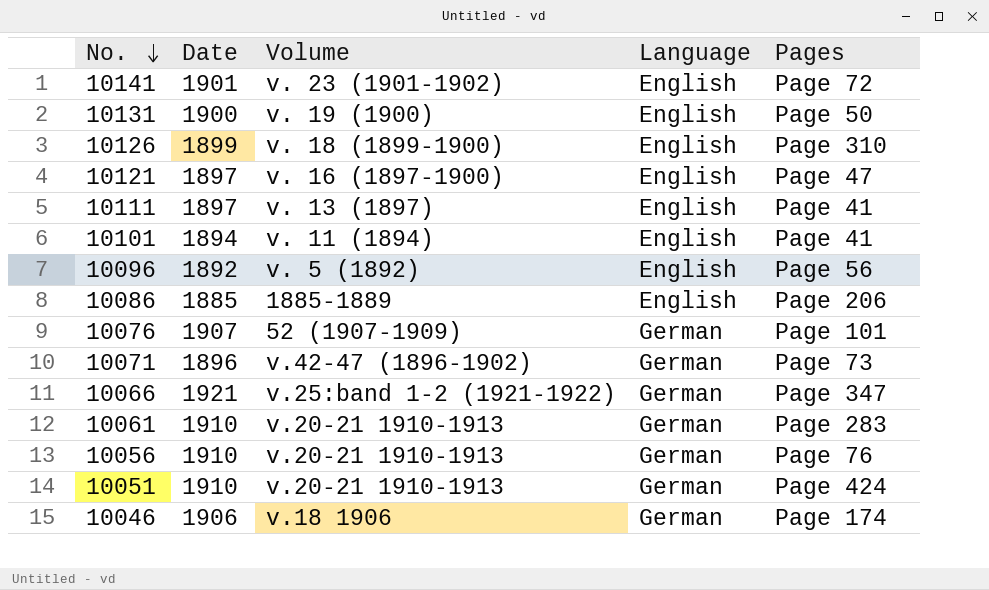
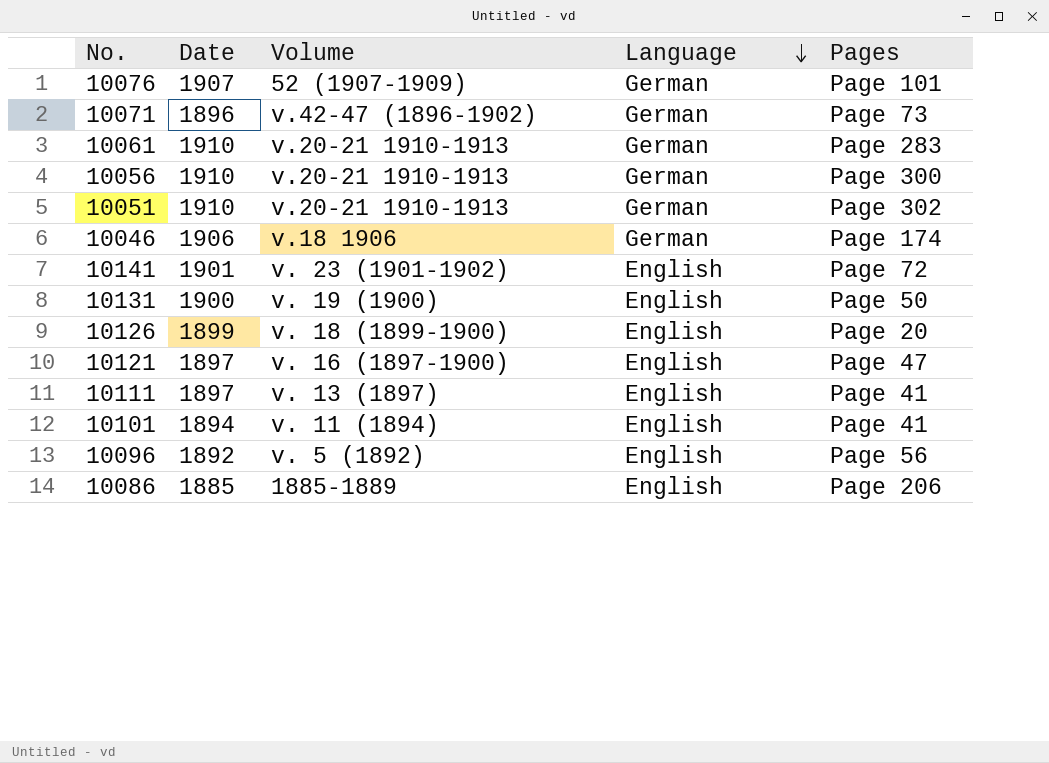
row order: No. descending -> Language descending
row 10066: 1921 | v.25:band 1-2 (1921-1922) | German | Page 347 -> none
10056 | Pages: Page 76 -> Page 300
10051 | Pages: Page 424 -> Page 302
10126 | Pages: Page 310 -> Page 20

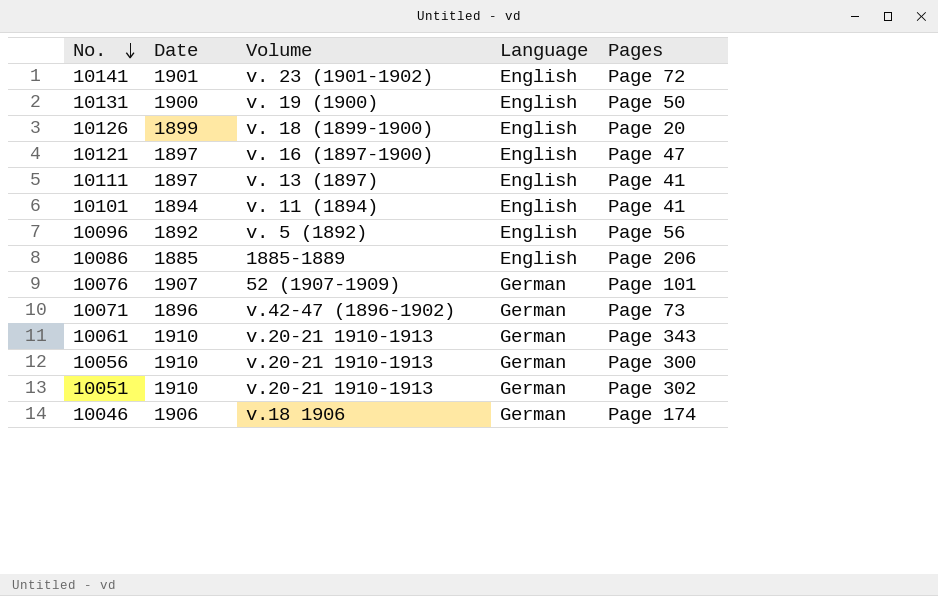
row order: Language descending -> No. descending
10061 | Pages: Page 283 -> Page 343

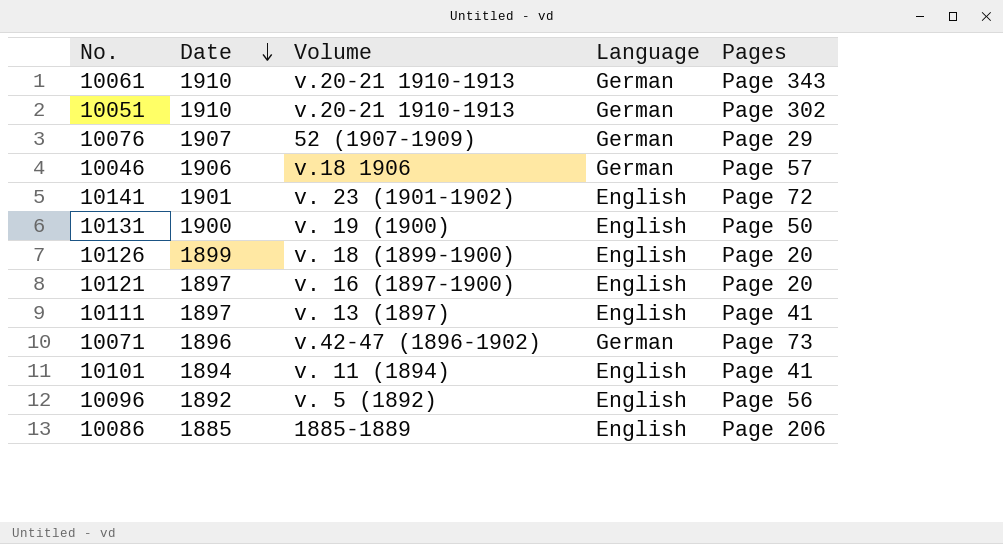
row order: No. descending -> Date descending
row 10056: 1910 | v.20-21 1910-1913 | German | Page 300 -> none
10076 | Pages: Page 101 -> Page 29
10046 | Pages: Page 174 -> Page 57
10121 | Pages: Page 47 -> Page 20

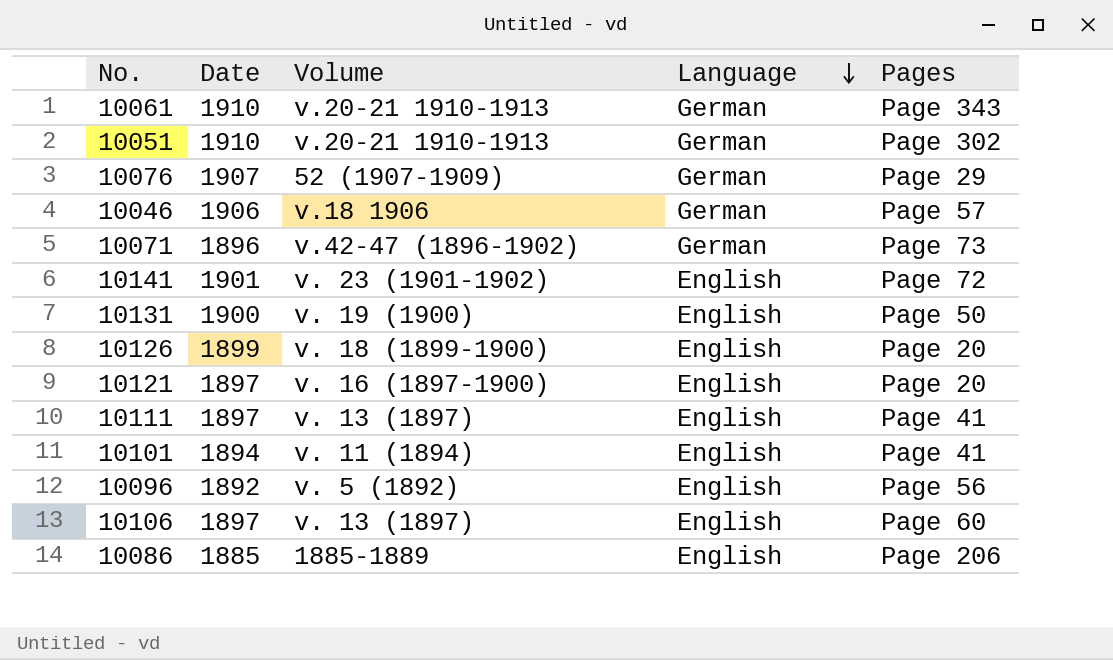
row order: Date descending -> Language descending
row 10106: none -> 1897 | v. 13 (1897) | English | Page 60

